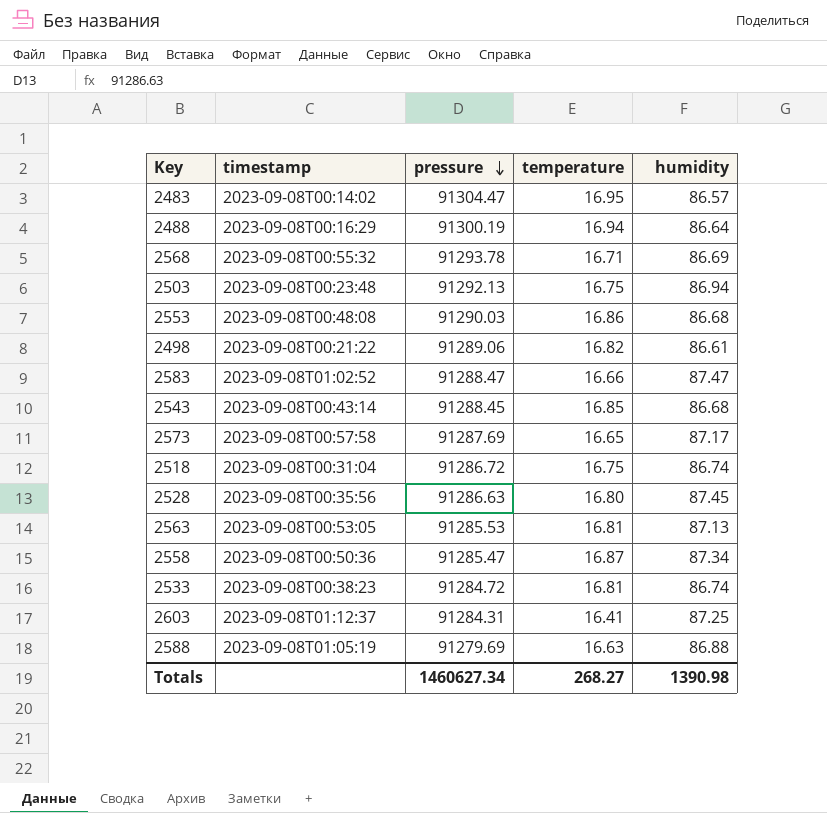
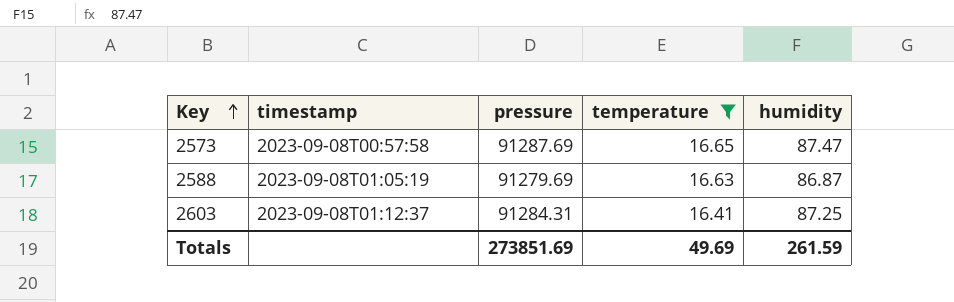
filter: none -> temperature <= 16.65
row order: pressure descending -> Key ascending
2573 | humidity: 87.17 -> 87.47
2588 | humidity: 86.88 -> 86.87
Totals | pressure: 1460627.34 -> 273851.69
Totals | temperature: 268.27 -> 49.69
Totals | humidity: 1390.98 -> 261.59

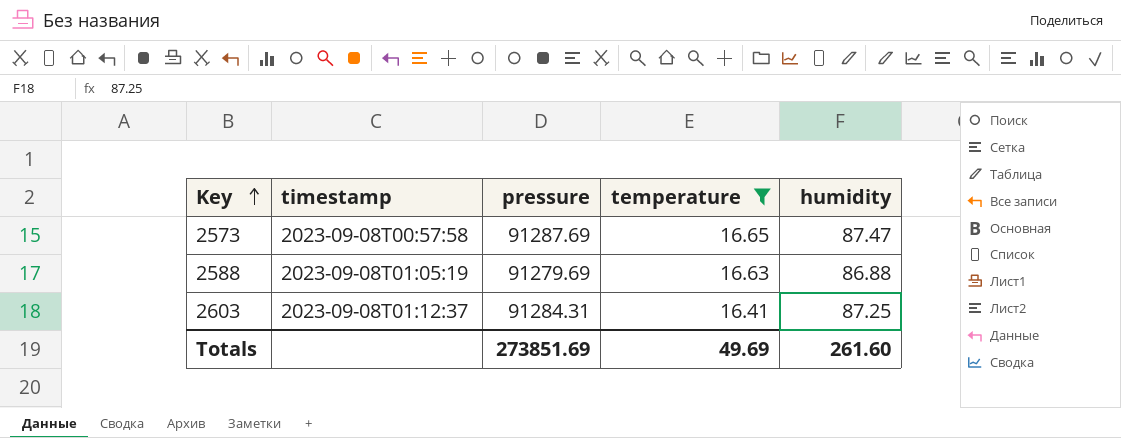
2588 | humidity: 86.87 -> 86.88
Totals | humidity: 261.59 -> 261.60

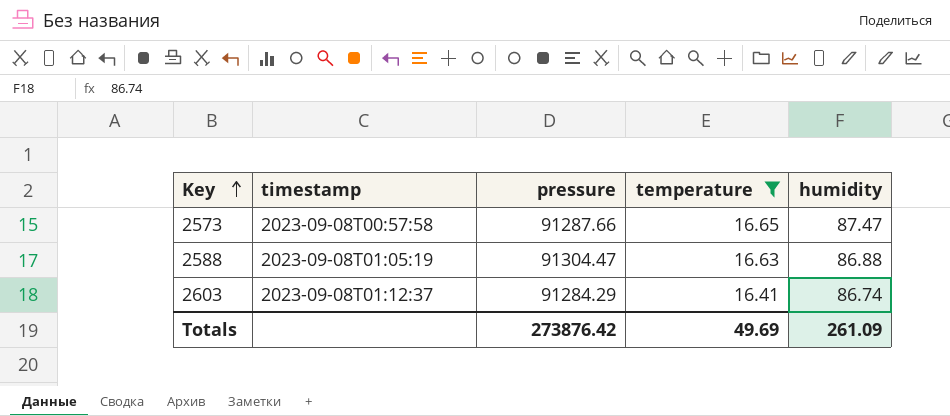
2573 | pressure: 91287.69 -> 91287.66
2588 | pressure: 91279.69 -> 91304.47
2603 | pressure: 91284.31 -> 91284.29
2603 | humidity: 87.25 -> 86.74
Totals | pressure: 273851.69 -> 273876.42
Totals | humidity: 261.60 -> 261.09

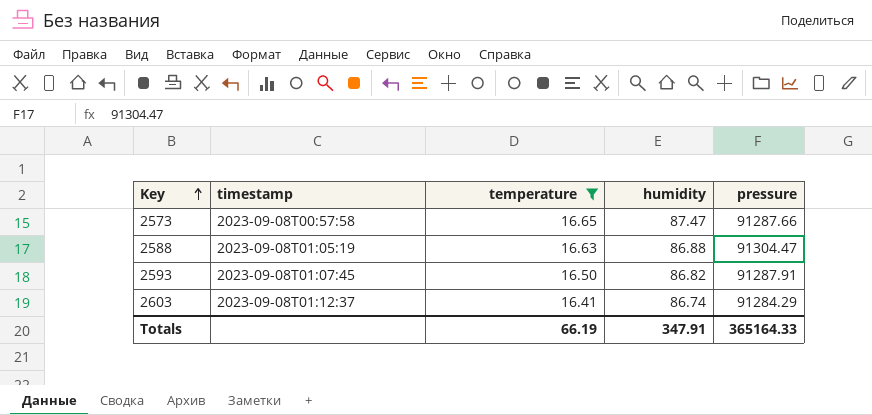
column pressure | position: 3 -> 5
row 2593: none -> 2023-09-08T01:07:45 | 16.50 | 86.82 | 91287.91
Totals | temperature: 49.69 -> 66.19
Totals | humidity: 261.09 -> 347.91
Totals | pressure: 273876.42 -> 365164.33

